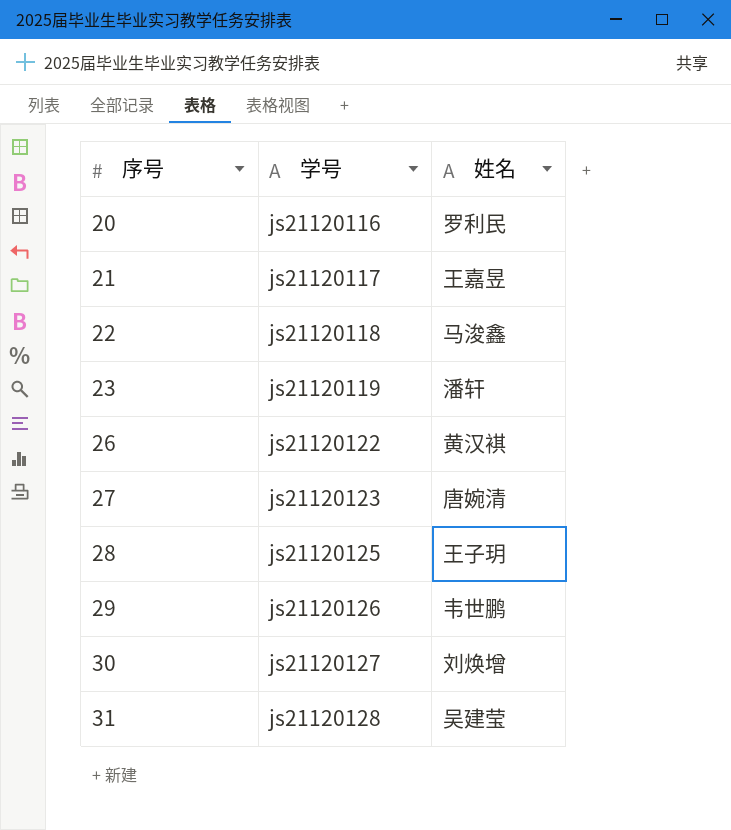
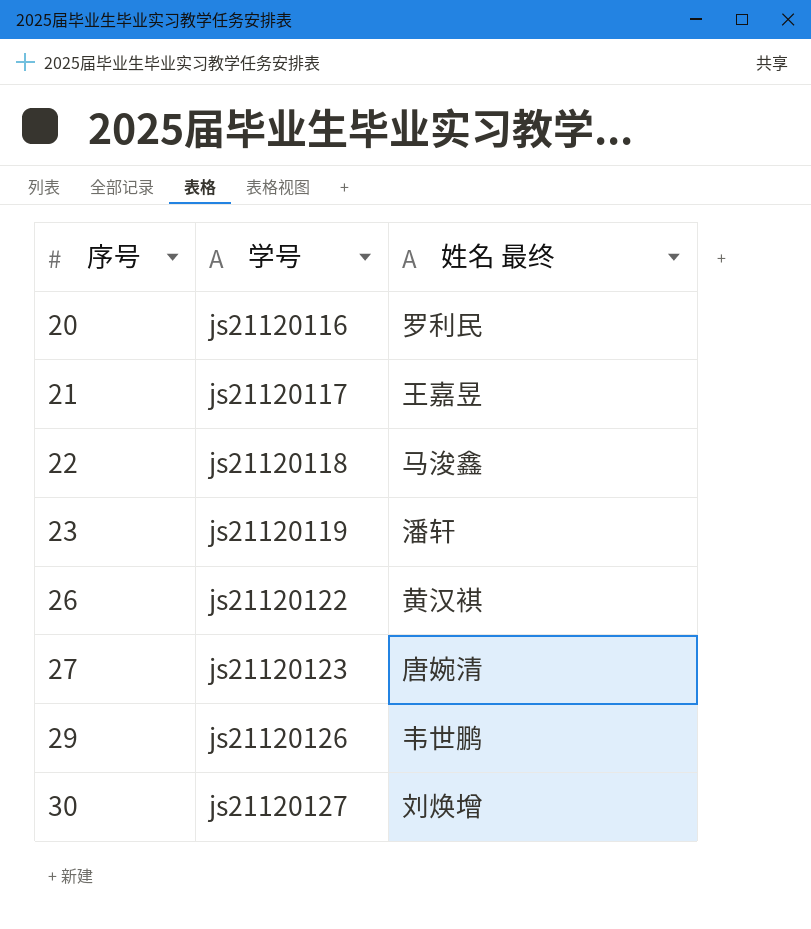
column name: 姓名 -> 姓名 最终
row 28: js21120125 | 王子玥 -> none
row 31: js21120128 | 吴建莹 -> none

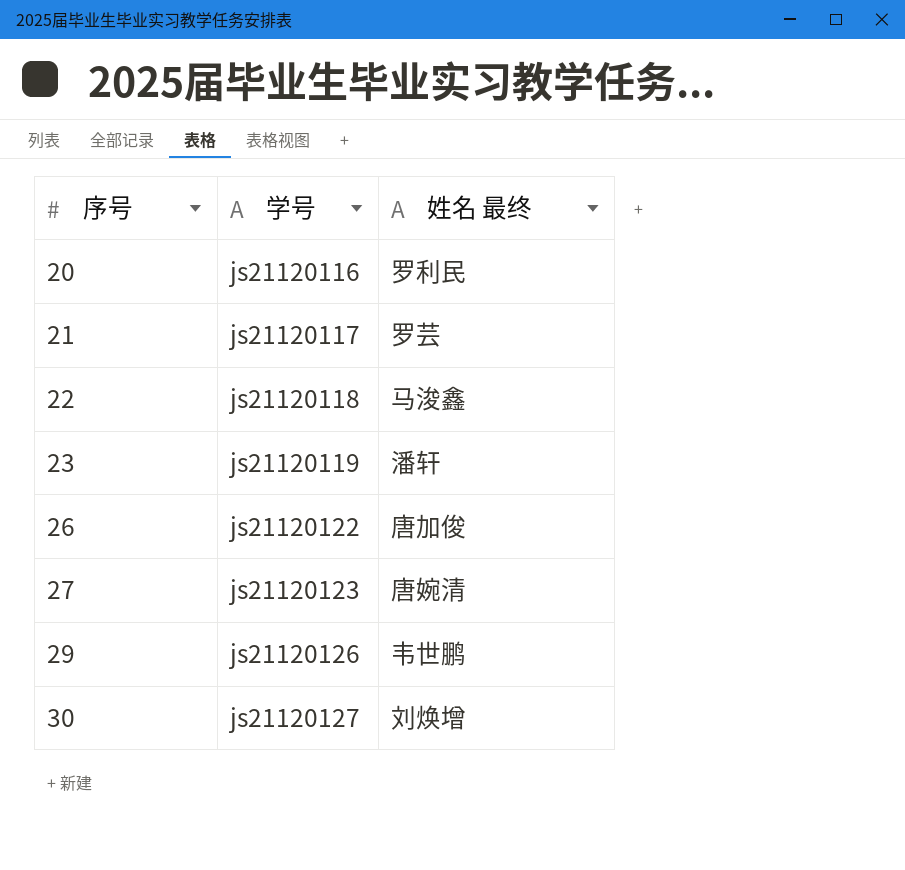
21 | 姓名 最终: 王嘉昱 -> 罗芸
26 | 姓名 最终: 黄汉褀 -> 唐加俊

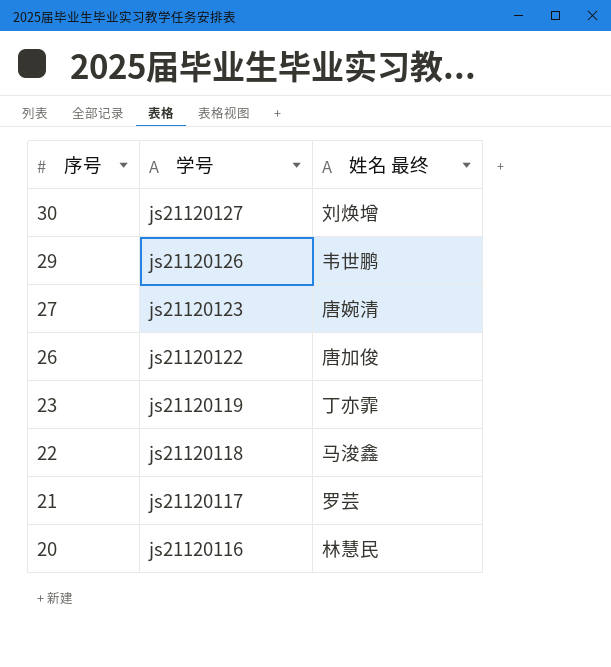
row order: 序号 ascending -> 序号 descending
23 | 姓名 最终: 潘轩 -> 丁亦霏
20 | 姓名 最终: 罗利民 -> 林慧民

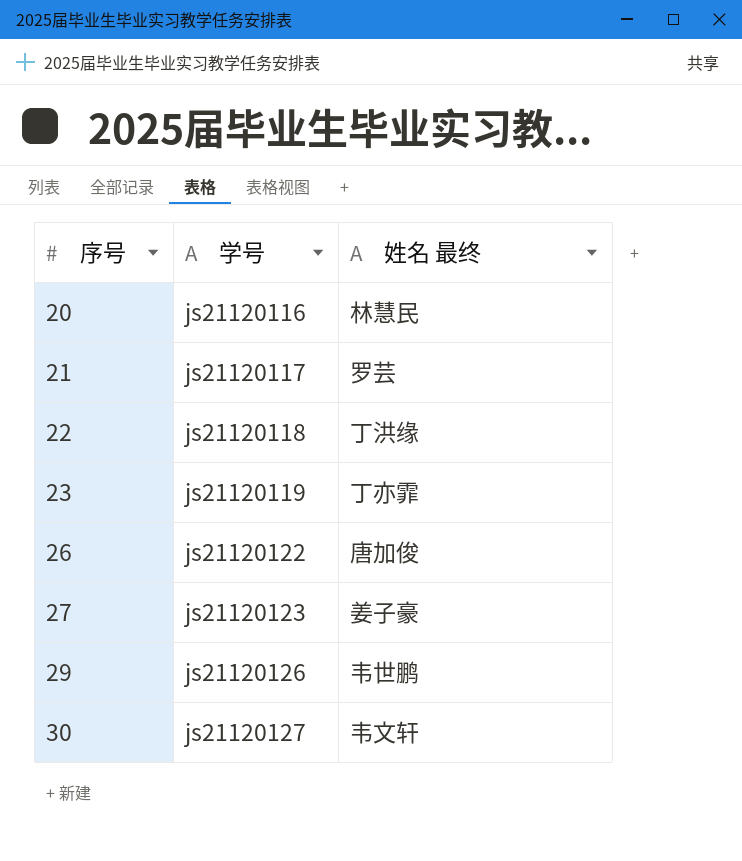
row order: 序号 descending -> 序号 ascending
22 | 姓名 最终: 马浚鑫 -> 丁洪缘
27 | 姓名 最终: 唐婉清 -> 姜子豪
30 | 姓名 最终: 刘焕增 -> 韦文轩

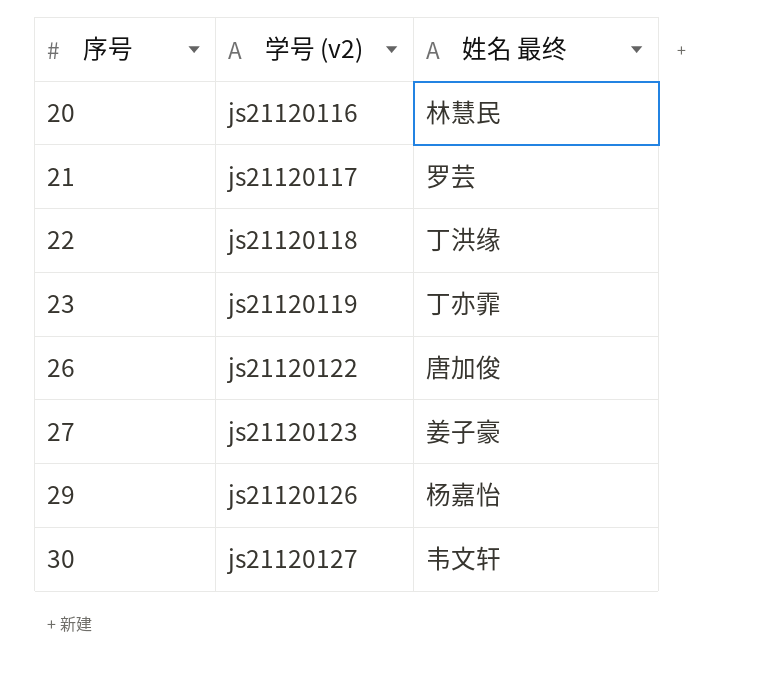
column name: 学号 -> 学号 (v2)
29 | 姓名 最终: 韦世鹏 -> 杨嘉怡

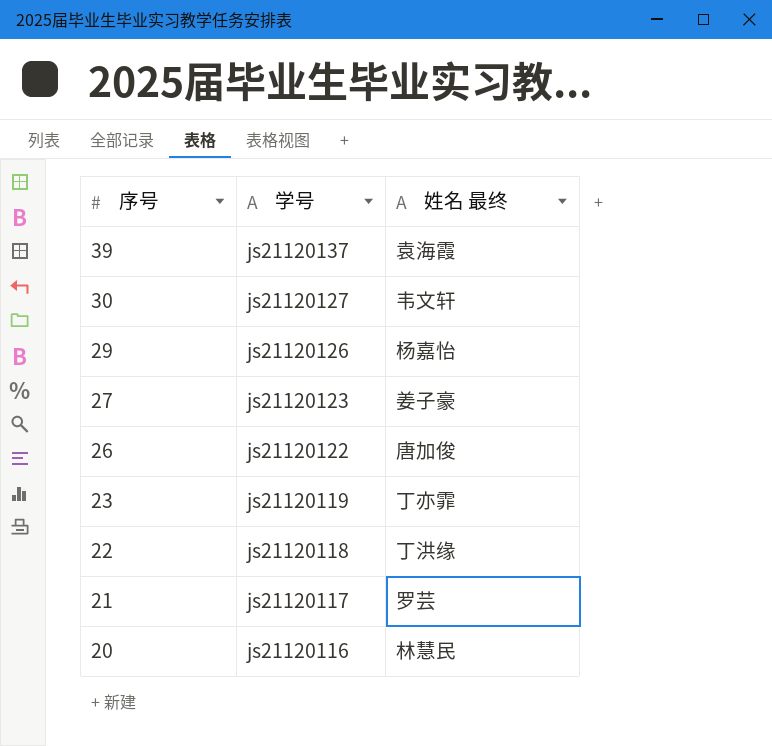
row order: 序号 ascending -> 序号 descending
column name: 学号 (v2) -> 学号
row 39: none -> js21120137 | 袁海霞

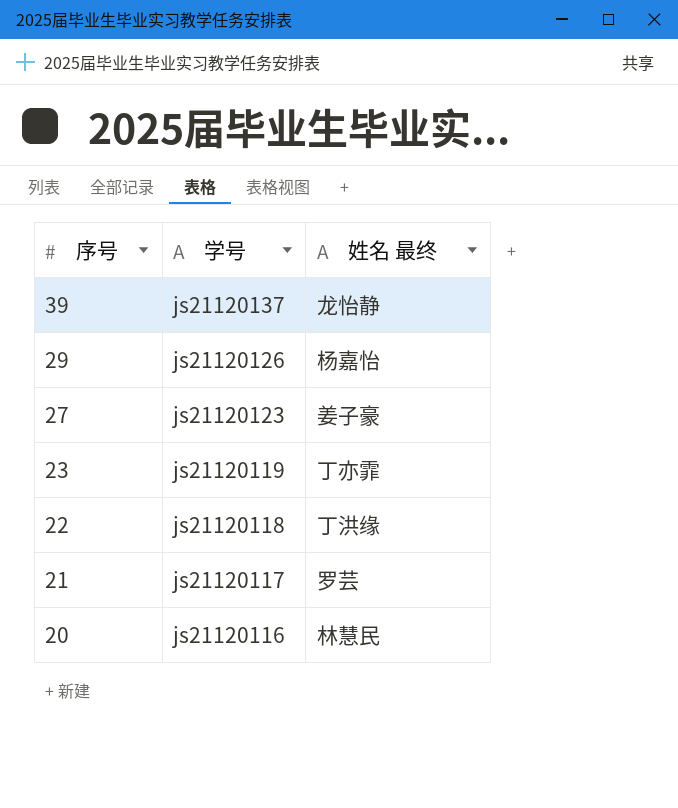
row 30: js21120127 | 韦文轩 -> none
row 26: js21120122 | 唐加俊 -> none
39 | 姓名 最终: 袁海霞 -> 龙怡静

